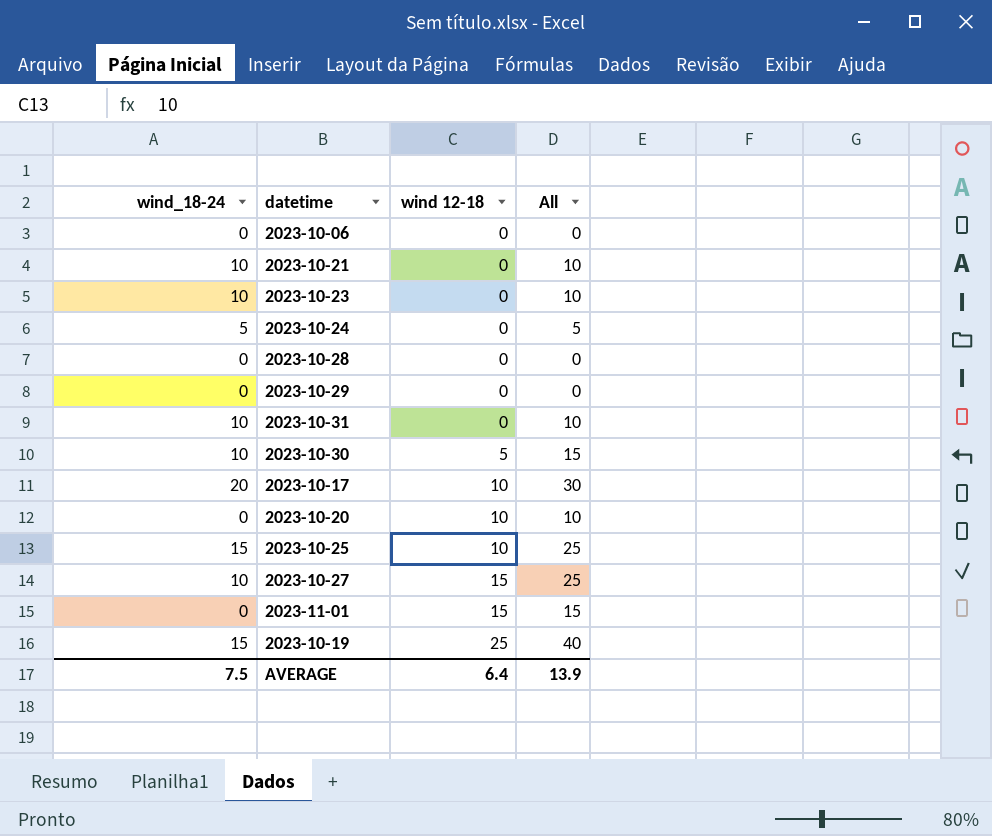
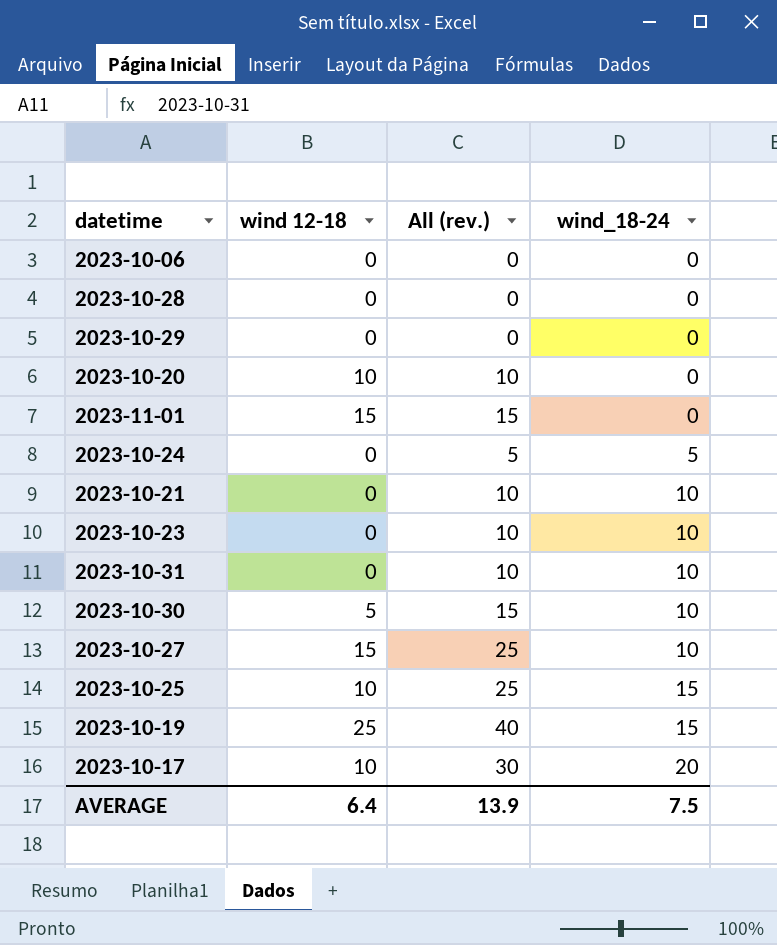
row order: wind 12-18 ascending -> wind_18-24 ascending
column name: All -> All (rev.)
column wind_18-24 | position: 1 -> 4

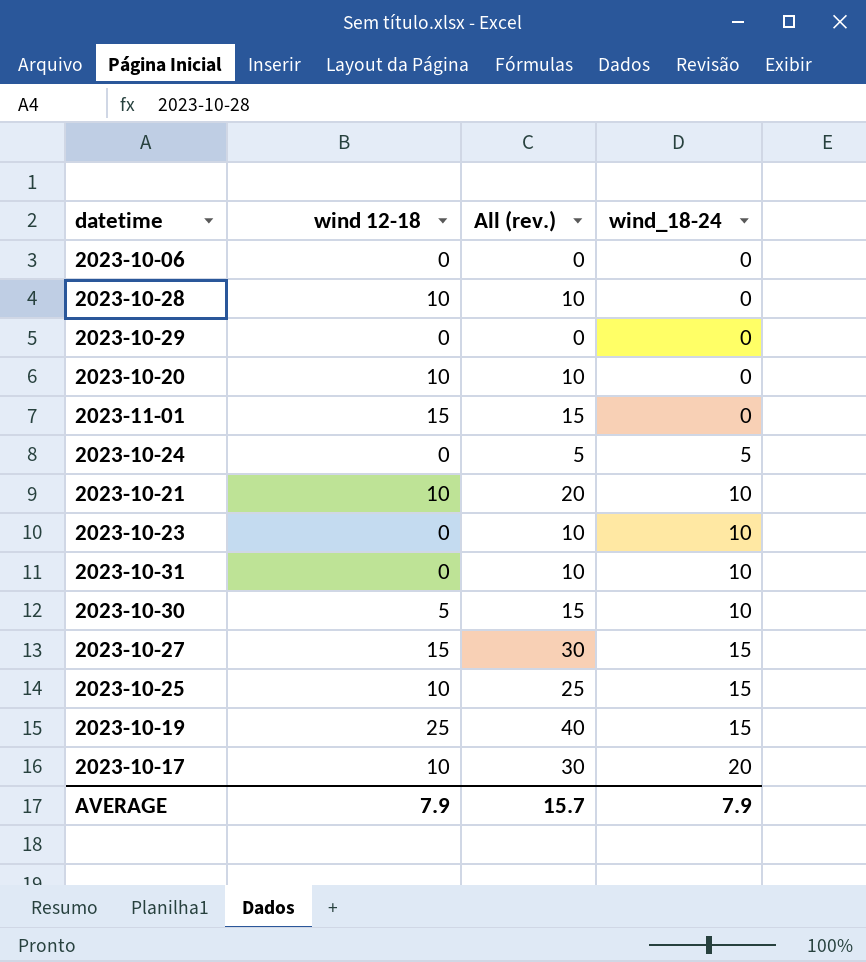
2023-10-28 | wind 12-18: 0 -> 10
2023-10-28 | All (rev.): 0 -> 10
2023-10-21 | wind 12-18: 0 -> 10
2023-10-21 | All (rev.): 10 -> 20
2023-10-27 | All (rev.): 25 -> 30
2023-10-27 | wind_18-24: 10 -> 15
AVERAGE | wind 12-18: 6.4 -> 7.9
AVERAGE | All (rev.): 13.9 -> 15.7
AVERAGE | wind_18-24: 7.5 -> 7.9

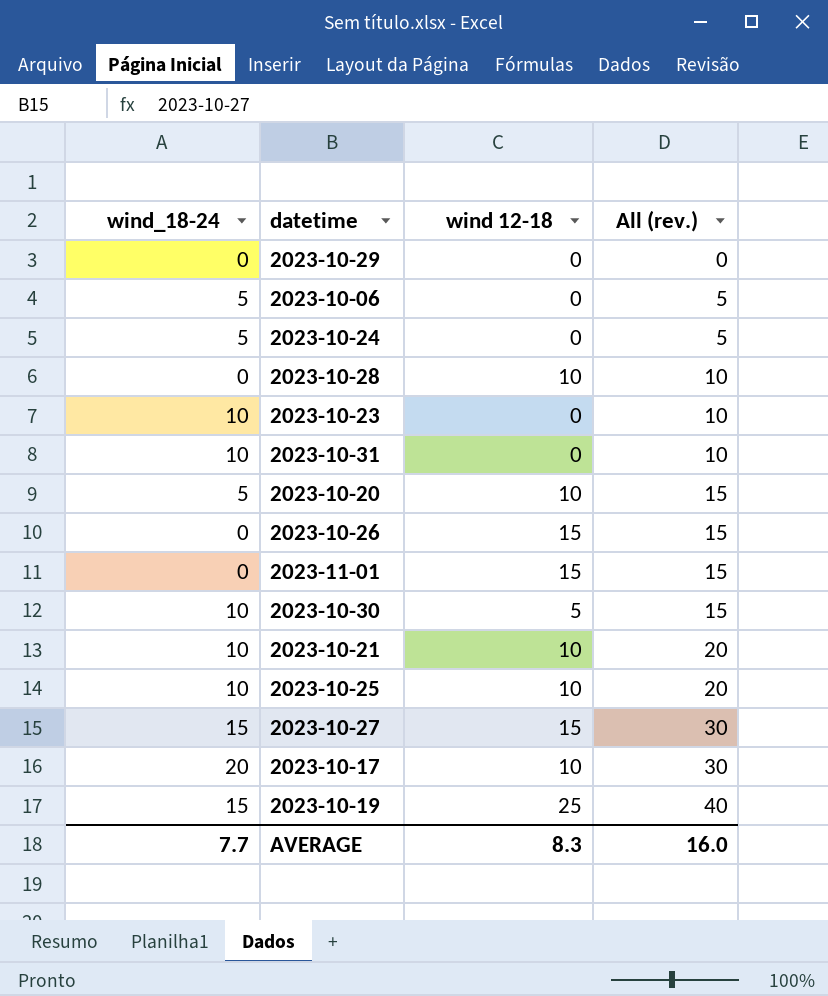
row order: wind_18-24 ascending -> All (rev.) ascending
column wind_18-24 | position: 4 -> 1
2023-10-06 | wind_18-24: 0 -> 5
2023-10-06 | All (rev.): 0 -> 5
2023-10-20 | wind_18-24: 0 -> 5
2023-10-20 | All (rev.): 10 -> 15
row 2023-10-26: none -> 0 | 15 | 15
2023-10-25 | wind_18-24: 15 -> 10
2023-10-25 | All (rev.): 25 -> 20
AVERAGE | wind_18-24: 7.9 -> 7.7
AVERAGE | wind 12-18: 7.9 -> 8.3
AVERAGE | All (rev.): 15.7 -> 16.0

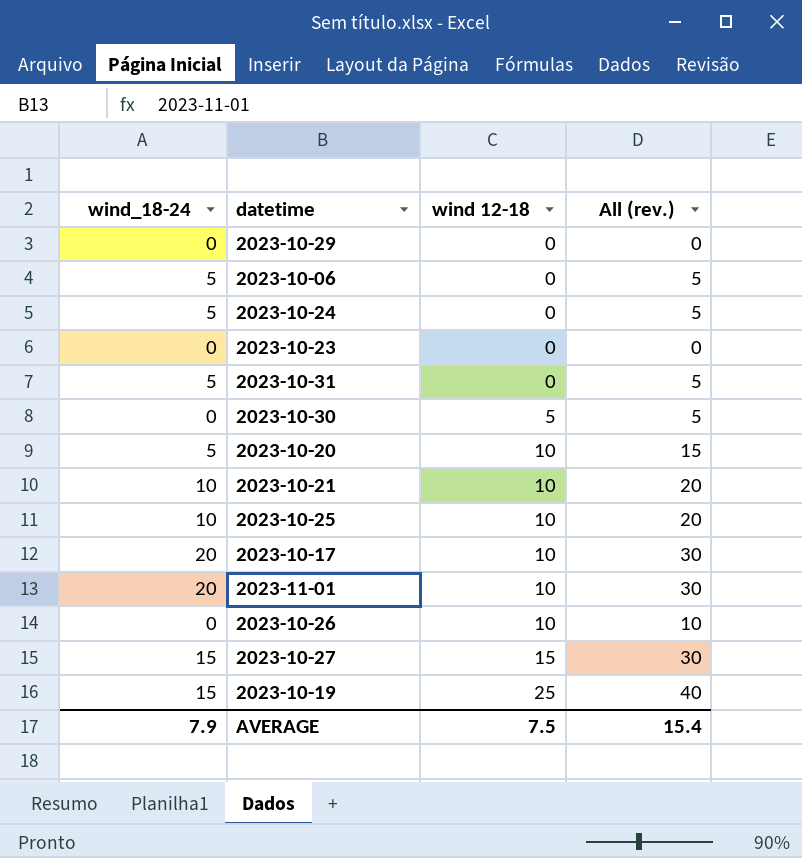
row order: All (rev.) ascending -> wind 12-18 ascending
row 2023-10-28: 0 | 10 | 10 -> none
2023-10-23 | wind_18-24: 10 -> 0
2023-10-23 | All (rev.): 10 -> 0
2023-10-31 | wind_18-24: 10 -> 5
2023-10-31 | All (rev.): 10 -> 5
2023-10-30 | wind_18-24: 10 -> 0
2023-10-30 | All (rev.): 15 -> 5
2023-11-01 | wind_18-24: 0 -> 20
2023-11-01 | wind 12-18: 15 -> 10
2023-11-01 | All (rev.): 15 -> 30
2023-10-26 | wind 12-18: 15 -> 10
2023-10-26 | All (rev.): 15 -> 10
AVERAGE | wind_18-24: 7.7 -> 7.9
AVERAGE | wind 12-18: 8.3 -> 7.5
AVERAGE | All (rev.): 16.0 -> 15.4

